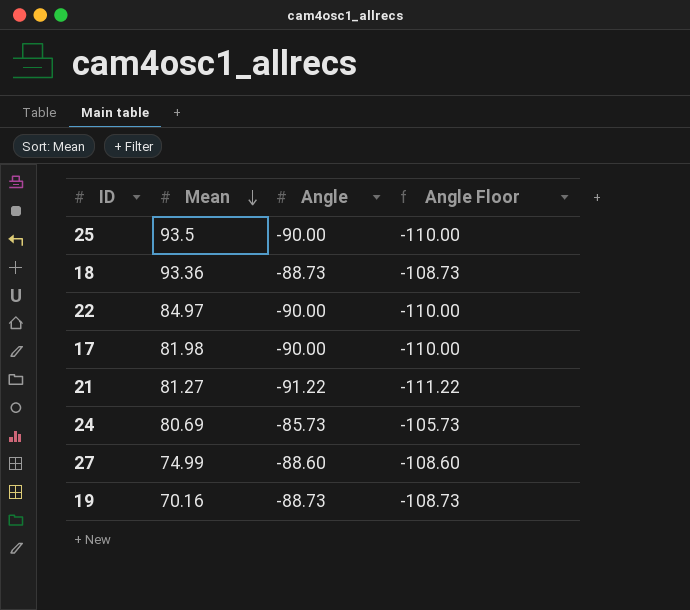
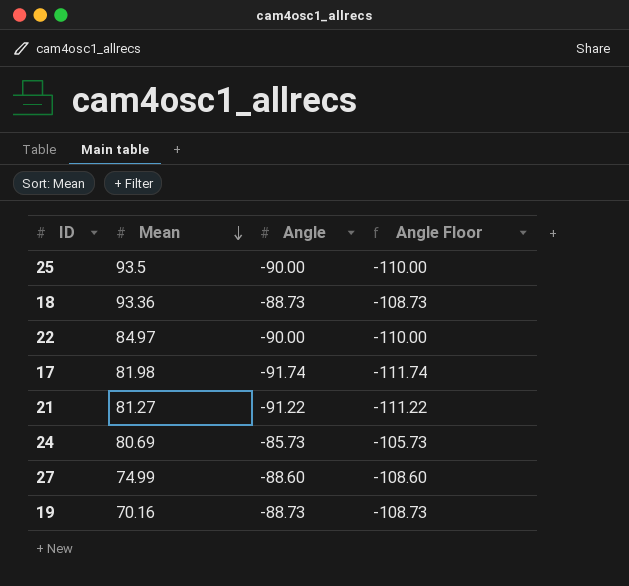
17 | Angle: -90.00 -> -91.74
17 | Angle Floor: -110.00 -> -111.74

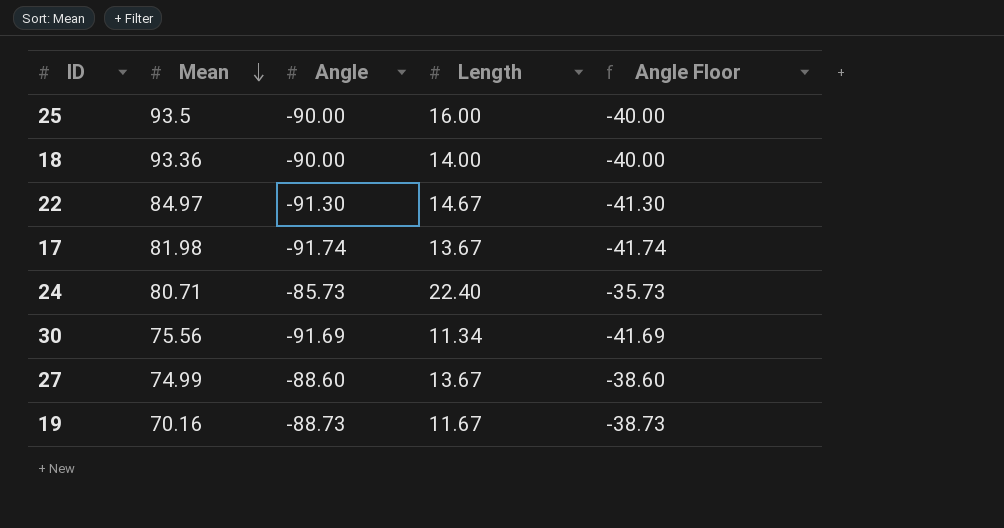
column Length | position: none -> 4
column Angle Floor | formula: [Angle] - 20 -> [Angle] + 50
row 21: 81.27 | -91.22 | -111.22 -> none
18 | Angle: -88.73 -> -90.00
22 | Angle: -90.00 -> -91.30
24 | Mean: 80.69 -> 80.71
row 30: none -> 75.56 | -91.69 | 11.34 | -41.69

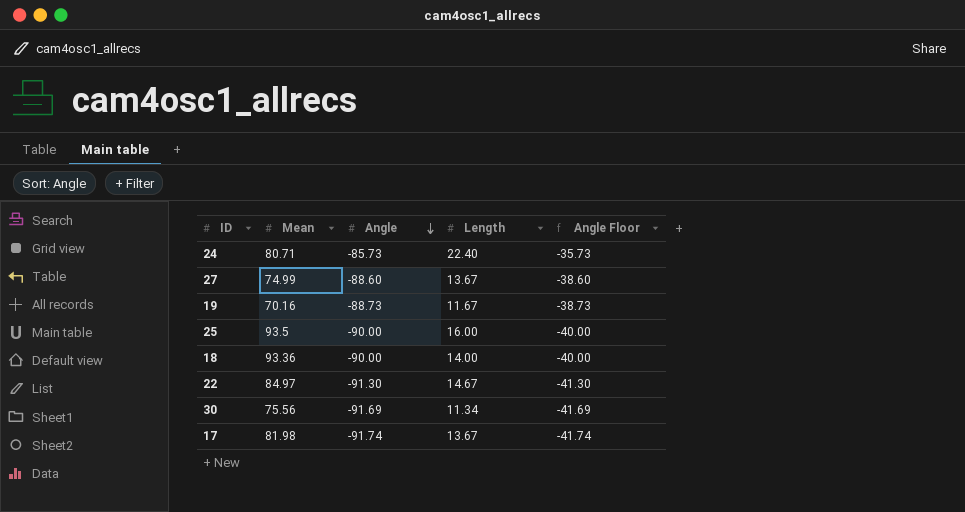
row order: Mean descending -> Angle descending

